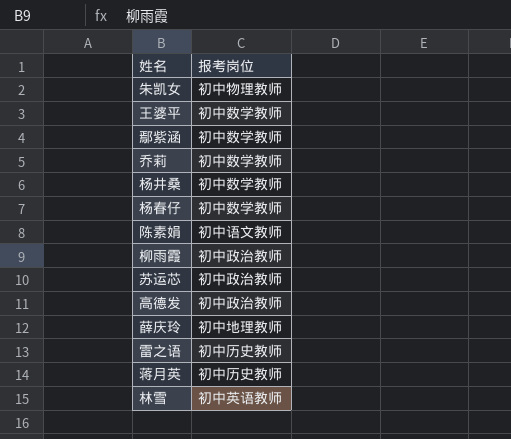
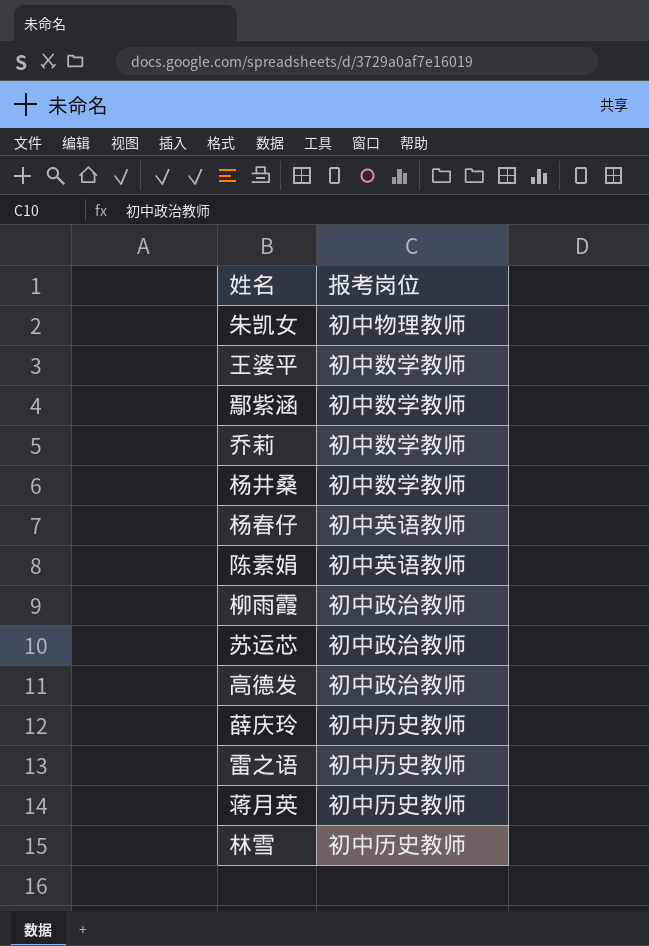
杨春仔 | 报考岗位: 初中数学教师 -> 初中英语教师
陈素娟 | 报考岗位: 初中语文教师 -> 初中英语教师
薛庆玲 | 报考岗位: 初中地理教师 -> 初中历史教师
林雪 | 报考岗位: 初中英语教师 -> 初中历史教师

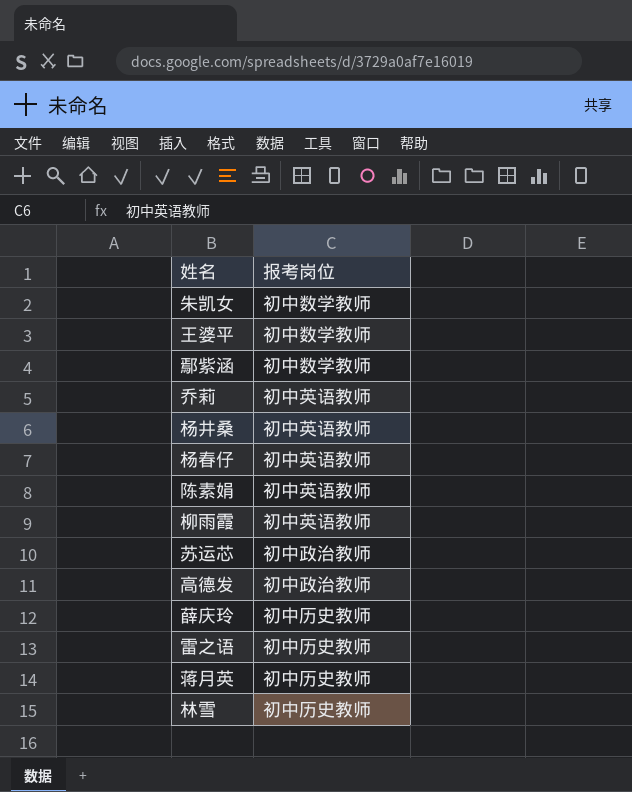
朱凯女 | 报考岗位: 初中物理教师 -> 初中数学教师
乔莉 | 报考岗位: 初中数学教师 -> 初中英语教师
杨井桑 | 报考岗位: 初中数学教师 -> 初中英语教师
柳雨霞 | 报考岗位: 初中政治教师 -> 初中英语教师

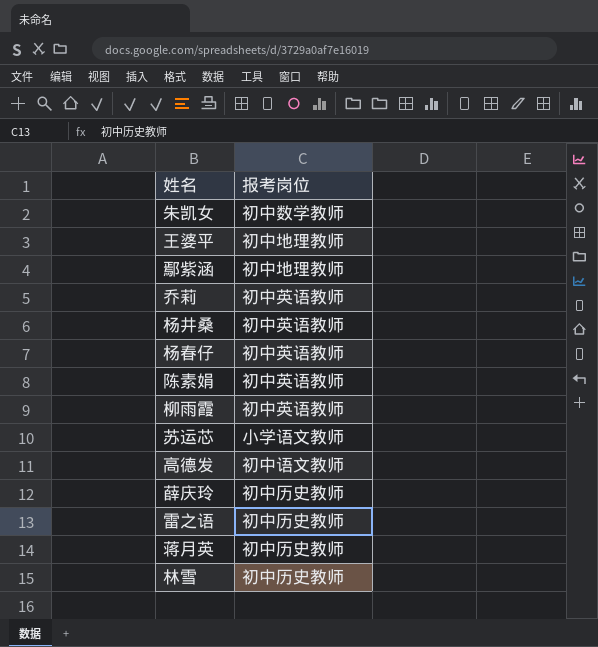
王婆平 | 报考岗位: 初中数学教师 -> 初中地理教师
鄢紫涵 | 报考岗位: 初中数学教师 -> 初中地理教师
苏运芯 | 报考岗位: 初中政治教师 -> 小学语文教师
高德发 | 报考岗位: 初中政治教师 -> 初中语文教师

